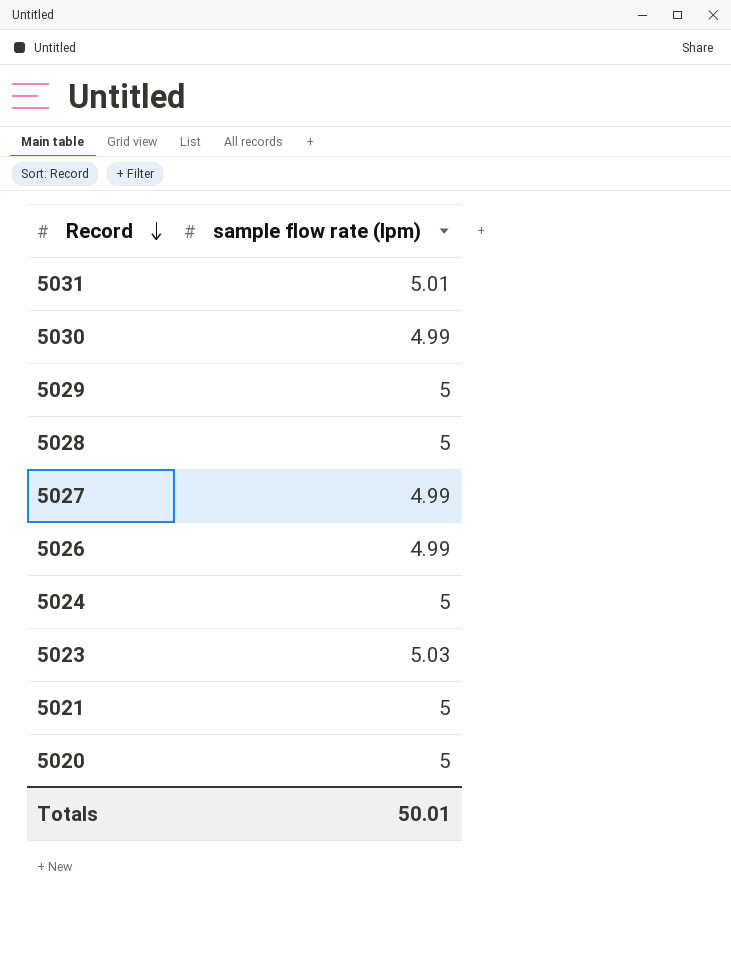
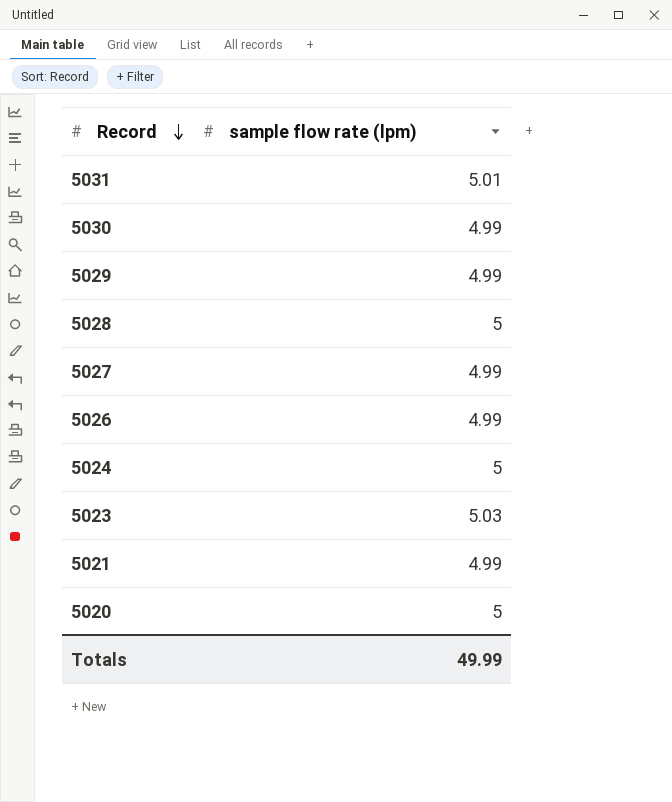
5029 | sample flow rate (lpm): 5 -> 4.99
5021 | sample flow rate (lpm): 5 -> 4.99
Totals | sample flow rate (lpm): 50.01 -> 49.99

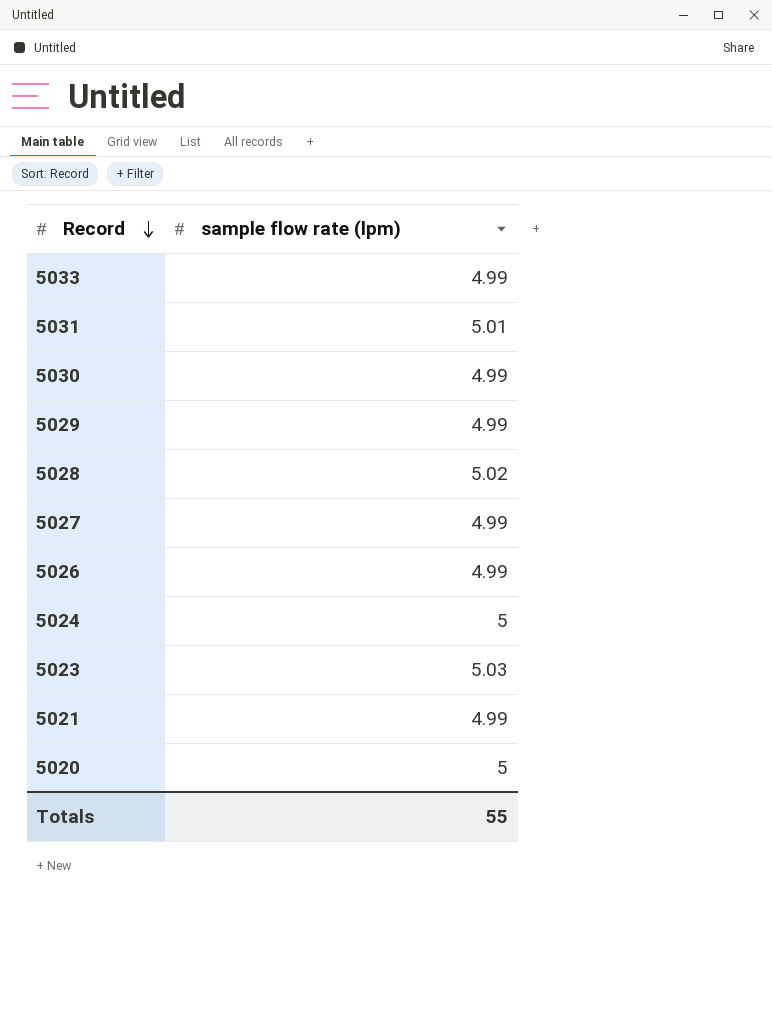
row 5033: none -> 4.99
5028 | sample flow rate (lpm): 5 -> 5.02
Totals | sample flow rate (lpm): 49.99 -> 55

